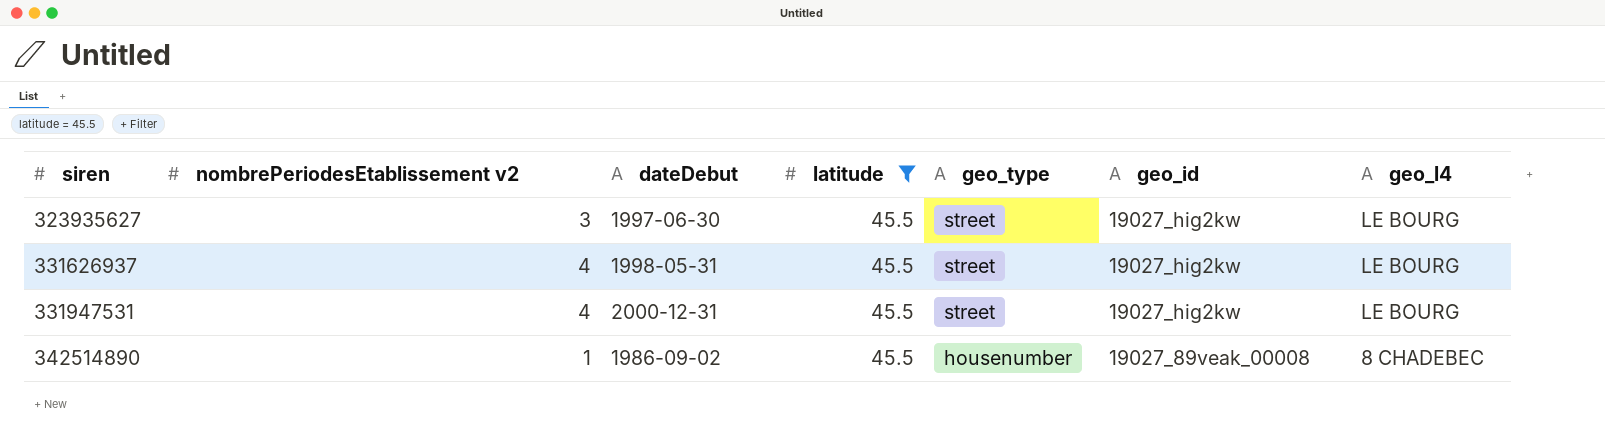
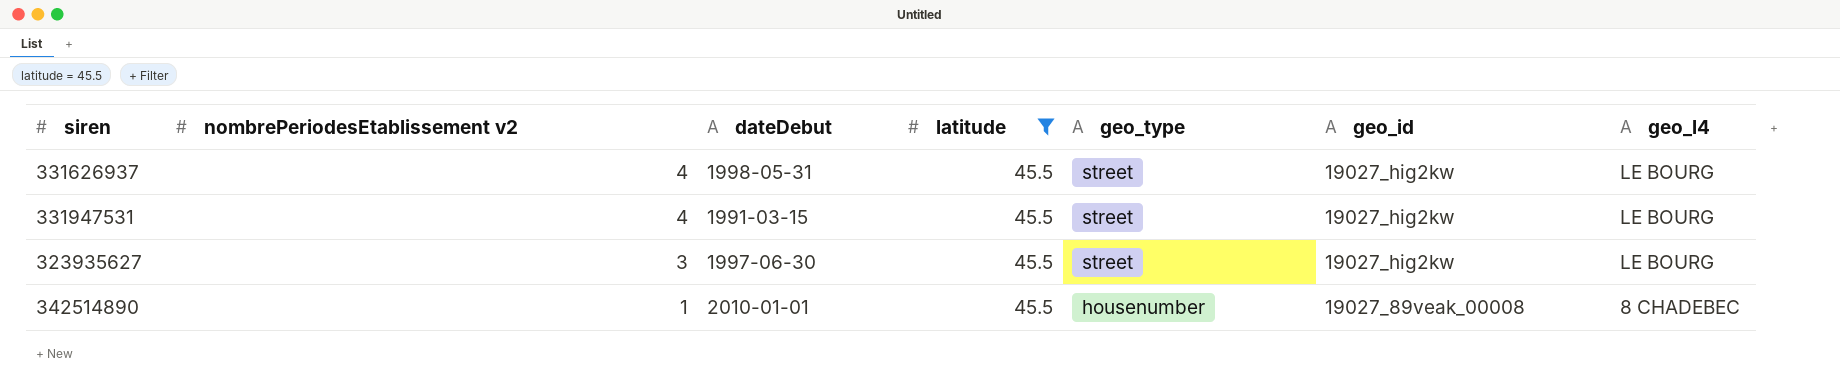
row order: siren ascending -> nombrePeriodesEtablissement v2 descending
331947531 | dateDebut: 2000-12-31 -> 1991-03-15
342514890 | dateDebut: 1986-09-02 -> 2010-01-01

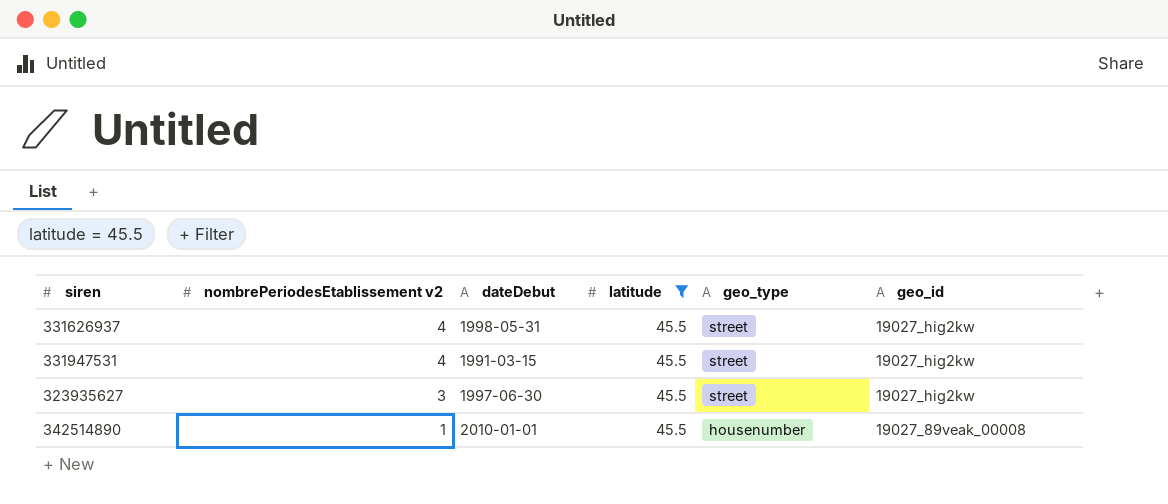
column geo_l4 | position: 7 -> none

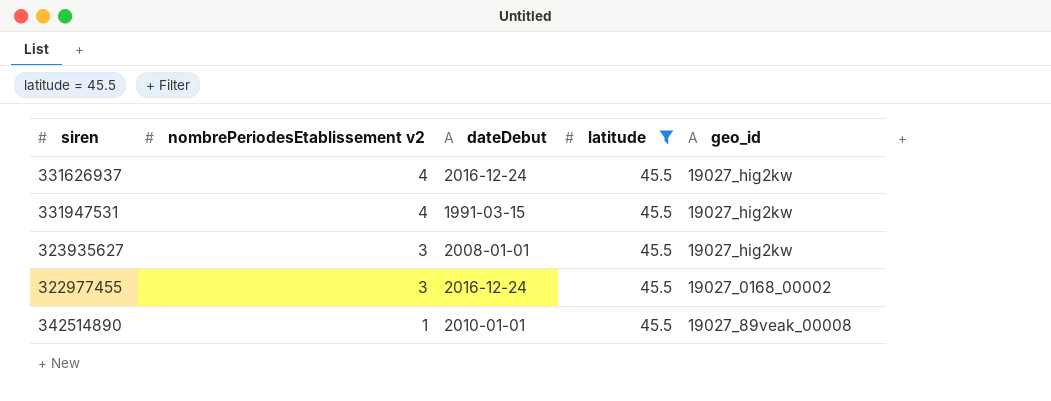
column geo_type | position: 5 -> none
331626937 | dateDebut: 1998-05-31 -> 2016-12-24
323935627 | dateDebut: 1997-06-30 -> 2008-01-01
row 322977455: none -> 3 | 2016-12-24 | 45.5 | 19027_0168_00002

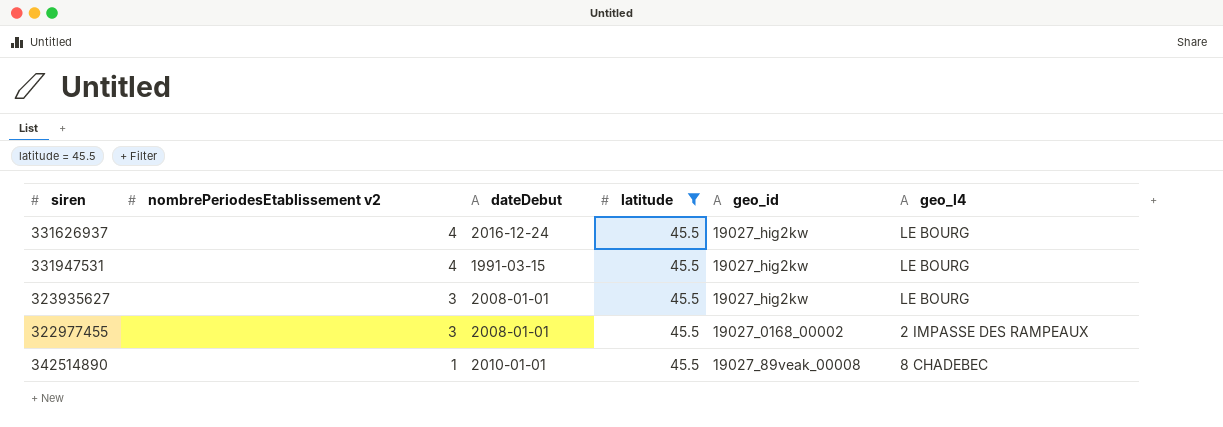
column geo_l4 | position: none -> 6
322977455 | dateDebut: 2016-12-24 -> 2008-01-01

